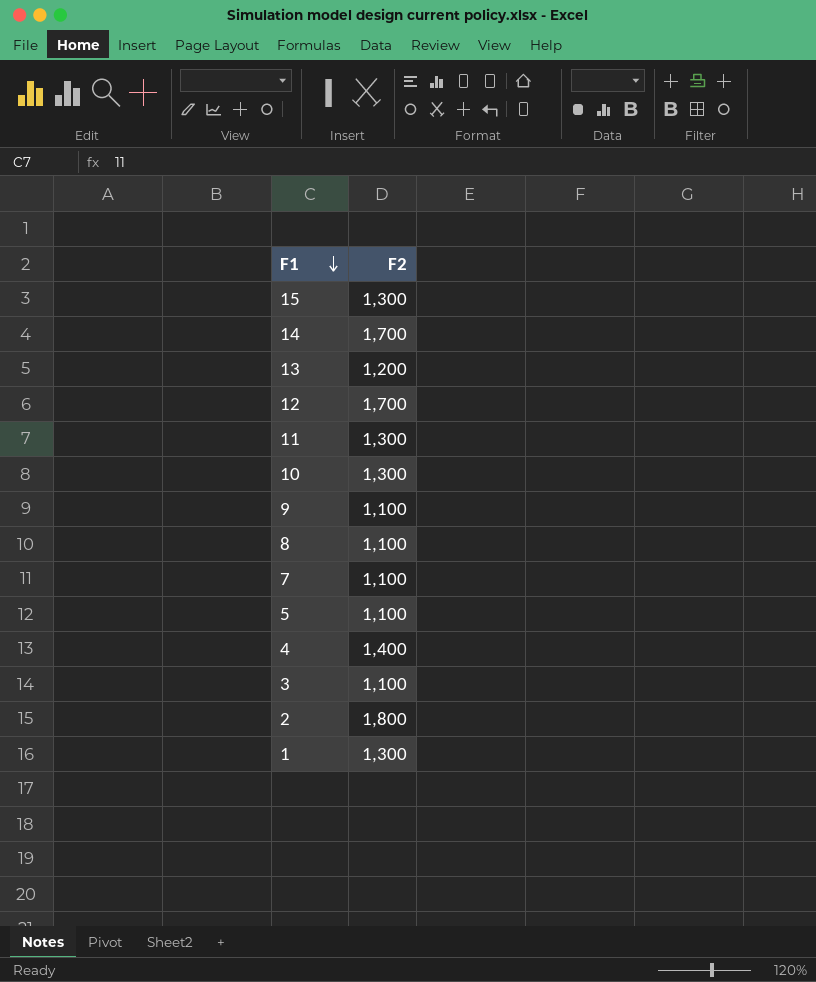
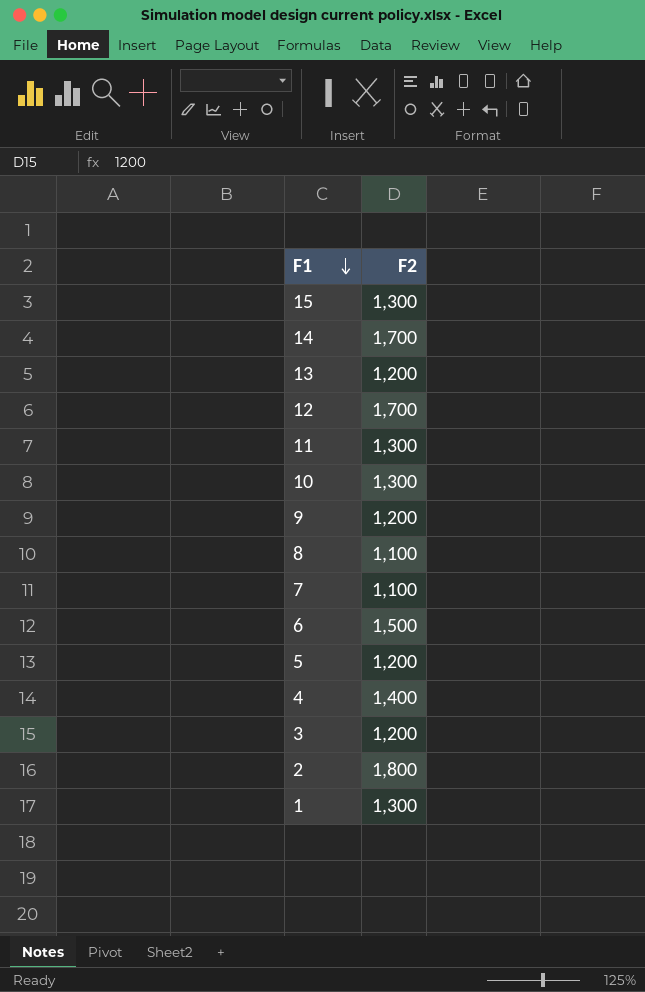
9 | F2: 1,100 -> 1,200
row 6: none -> 1,500
5 | F2: 1,100 -> 1,200
3 | F2: 1,100 -> 1,200

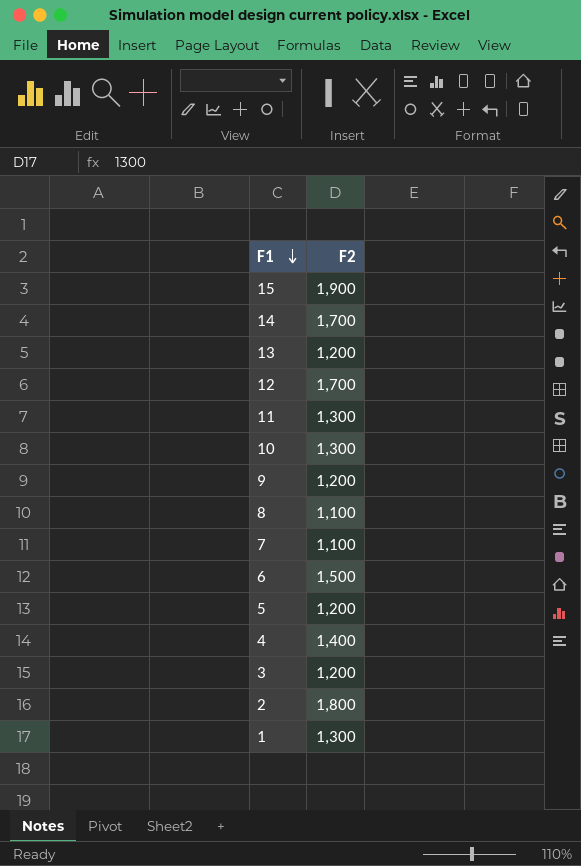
15 | F2: 1,300 -> 1,900

